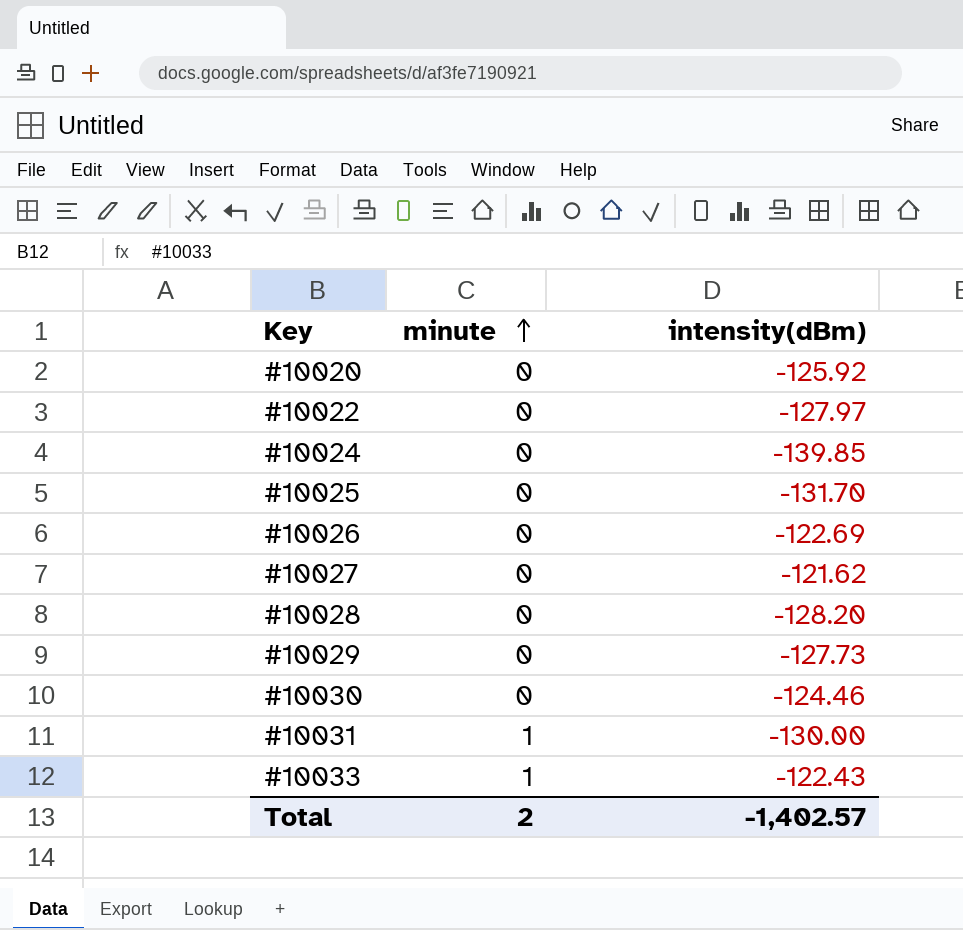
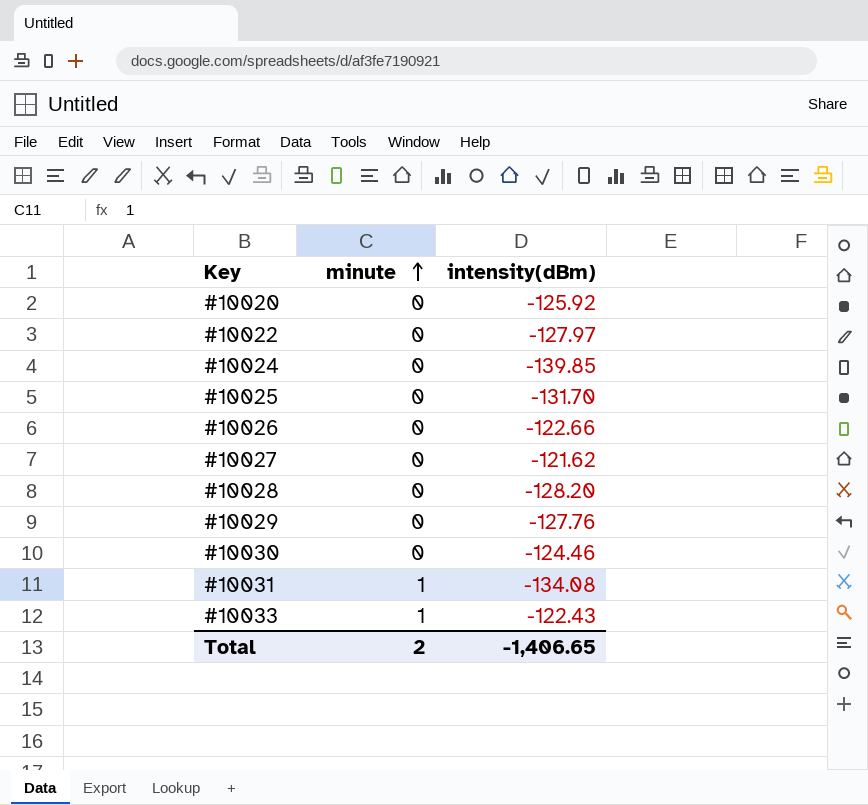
#10026 | intensity(dBm): -122.69 -> -122.66
#10029 | intensity(dBm): -127.73 -> -127.76
#10031 | intensity(dBm): -130.00 -> -134.08
Total | intensity(dBm): -1,402.57 -> -1,406.65

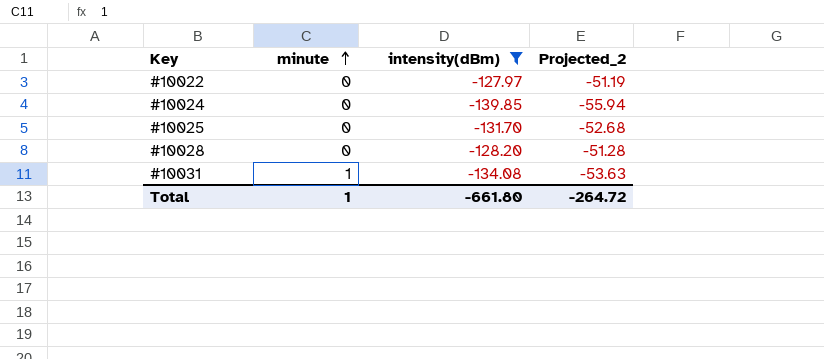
filter: none -> intensity(dBm) <= -127.97
column Projected_2 | formula: none -> [intensity(dBm)] * 0.4
Total | minute: 2 -> 1
Total | intensity(dBm): -1,406.65 -> -661.80

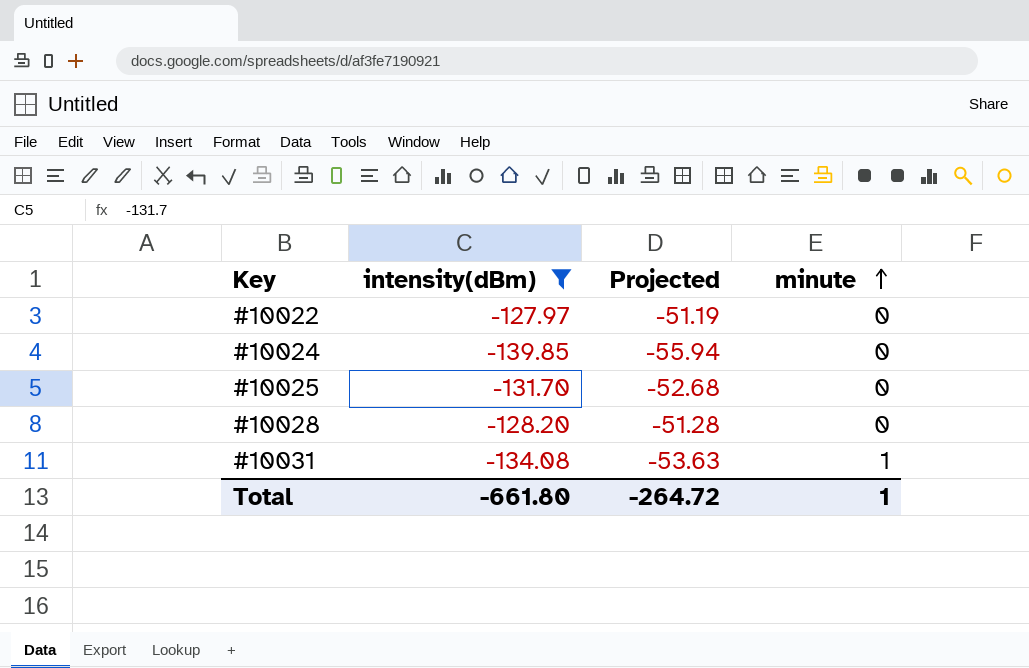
column name: Projected_2 -> Projected
column minute | position: 2 -> 4

